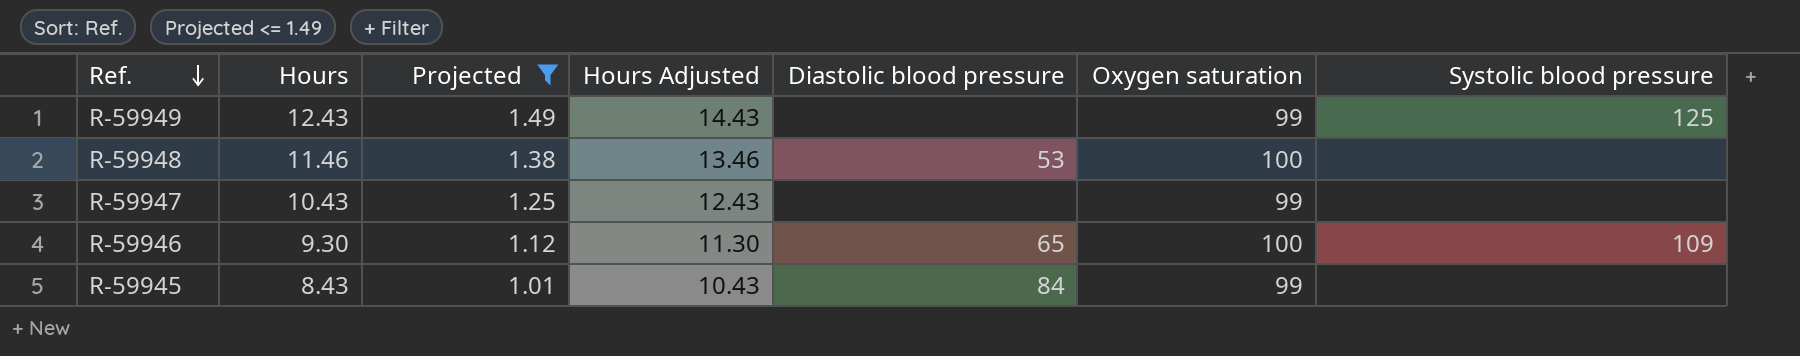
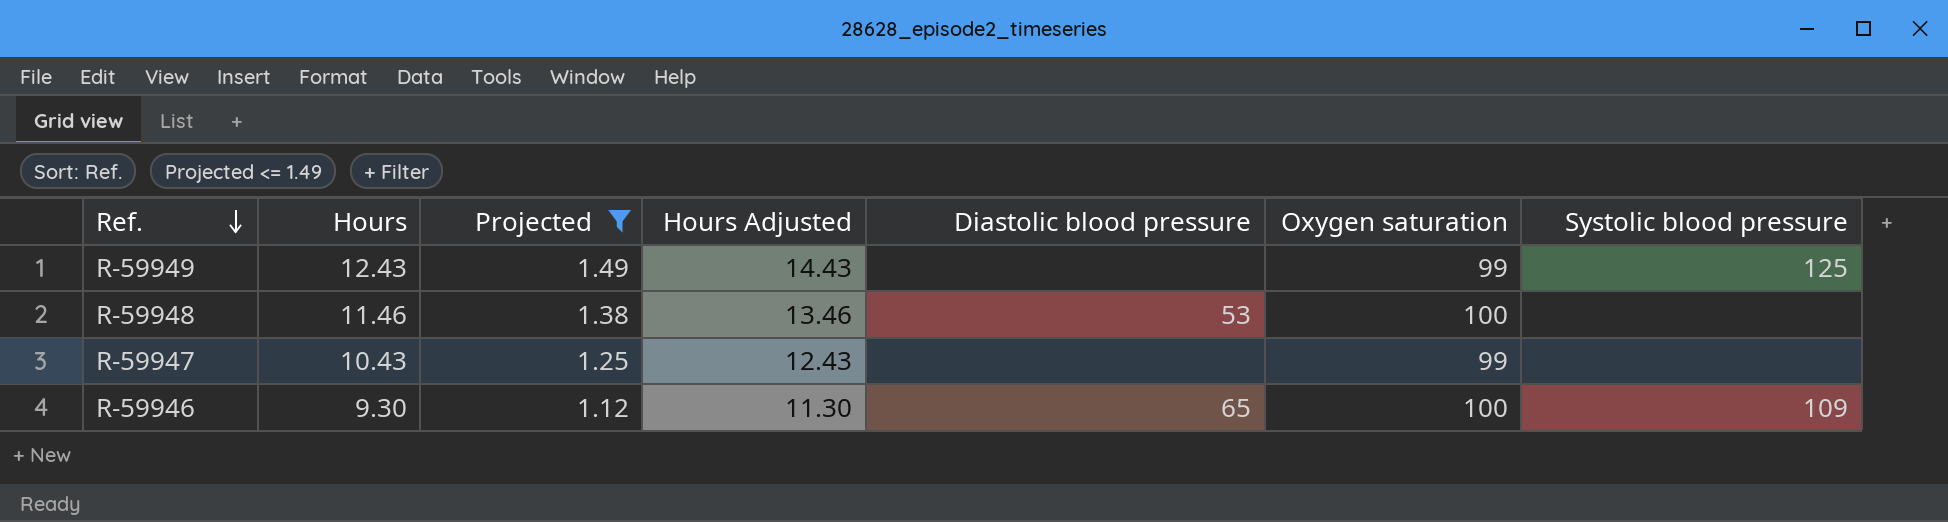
row R-59945: 8.43 | 1.01 | 10.43 | 84 | 99 | none -> none

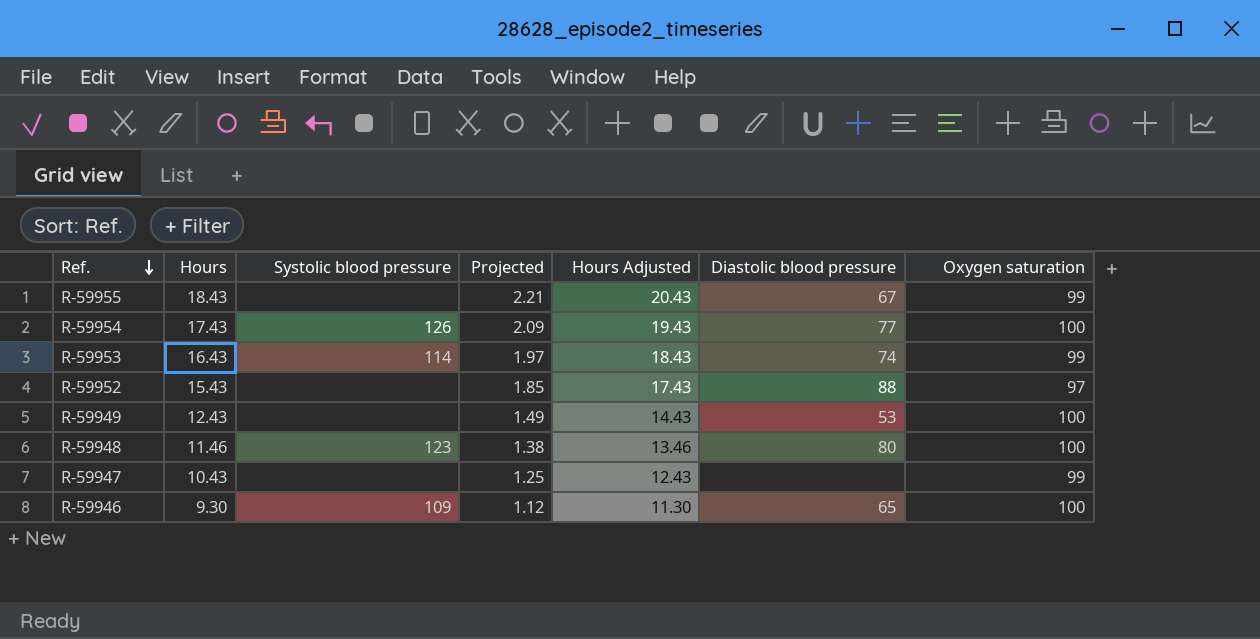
filter: Projected <= 1.49 -> none
column Systolic blood pressure | position: 7 -> 3
R-59949 | Systolic blood pressure: 125 -> none
R-59949 | Diastolic blood pressure: none -> 53
R-59949 | Oxygen saturation: 99 -> 100
R-59948 | Systolic blood pressure: none -> 123
R-59948 | Diastolic blood pressure: 53 -> 80

